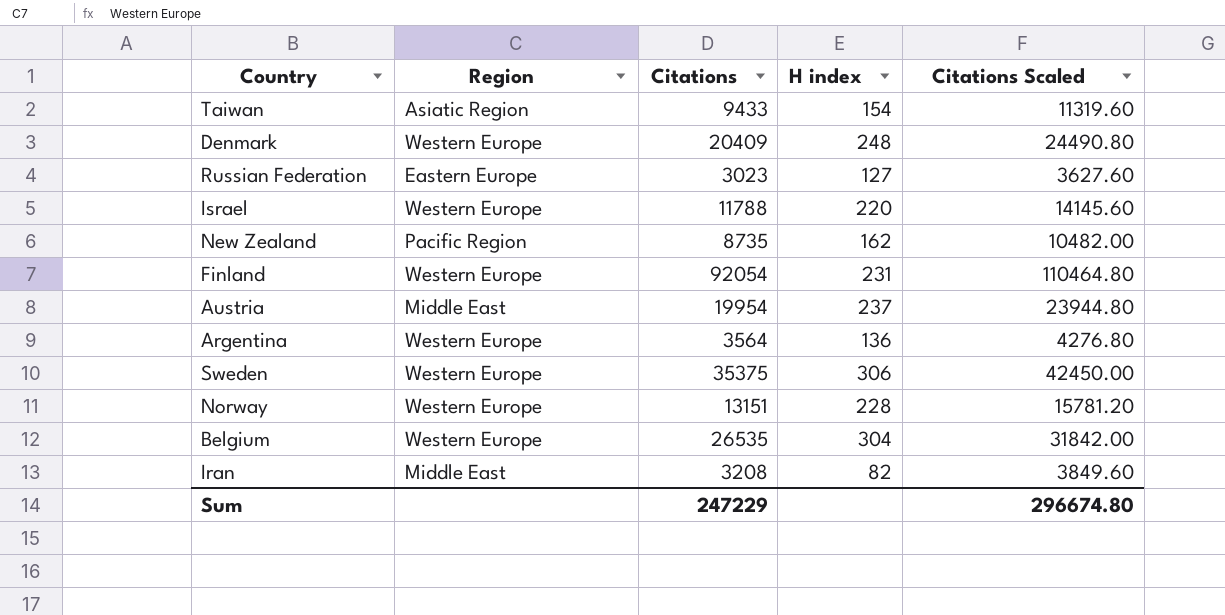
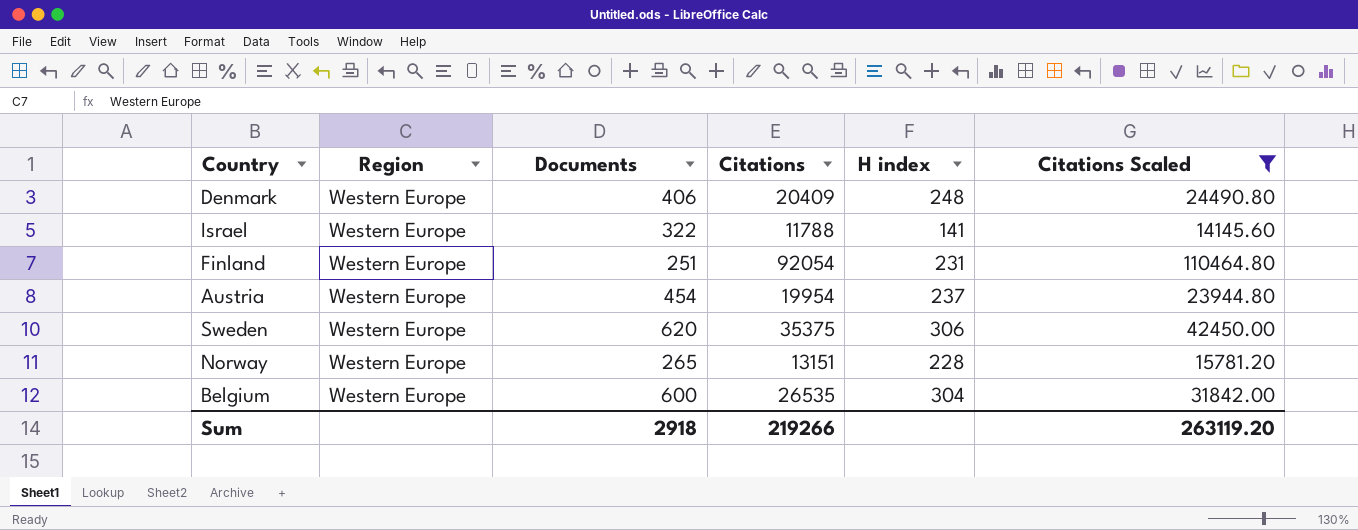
filter: none -> Citations Scaled >= 14145.60
column Documents | position: none -> 3
Israel | H index: 220 -> 141
Austria | Region: Middle East -> Western Europe
Sum | Citations: 247229 -> 219266
Sum | Citations Scaled: 296674.80 -> 263119.20

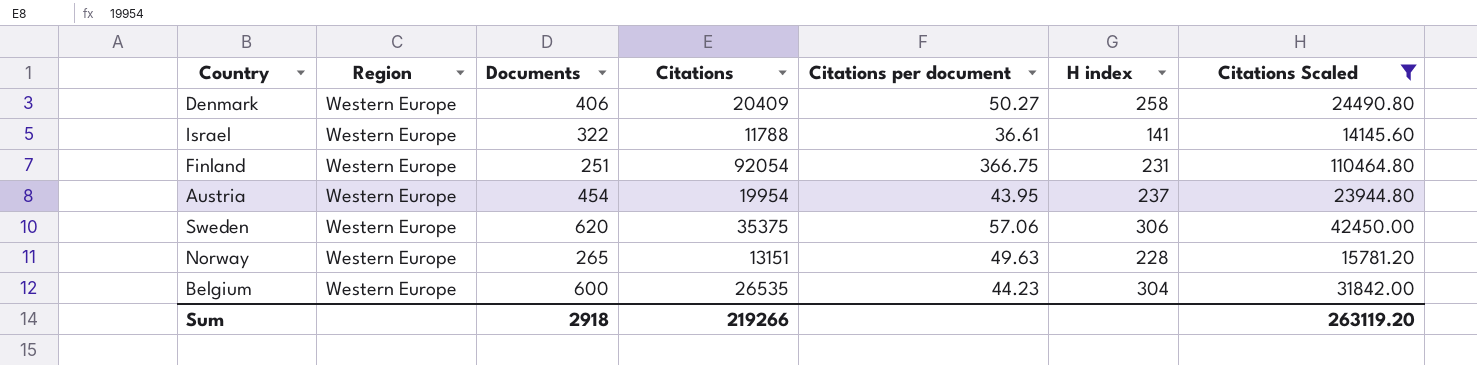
column Citations per document | formula: none -> [Citations] / [Documents]
Denmark | H index: 248 -> 258

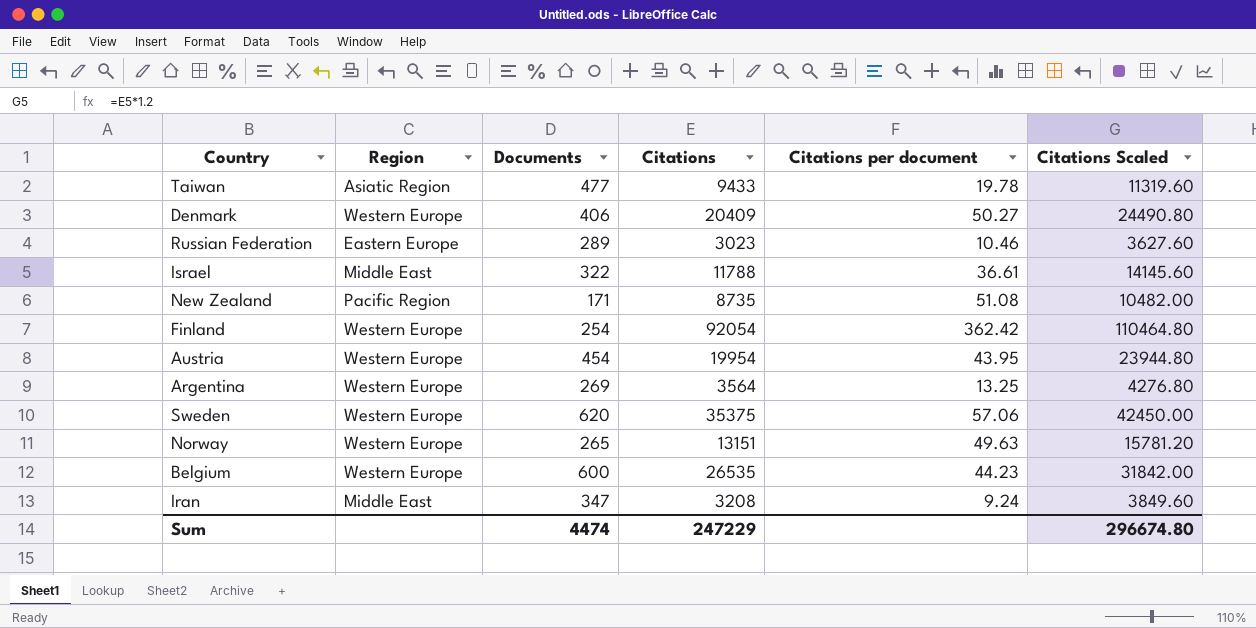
filter: Citations Scaled >= 14145.60 -> none
column H index | position: 6 -> none
Israel | Region: Western Europe -> Middle East
Finland | Documents: 251 -> 254
Finland | Citations per document: 366.75 -> 362.42
Sum | Documents: 2918 -> 4474
Sum | Citations: 219266 -> 247229
Sum | Citations Scaled: 263119.20 -> 296674.80

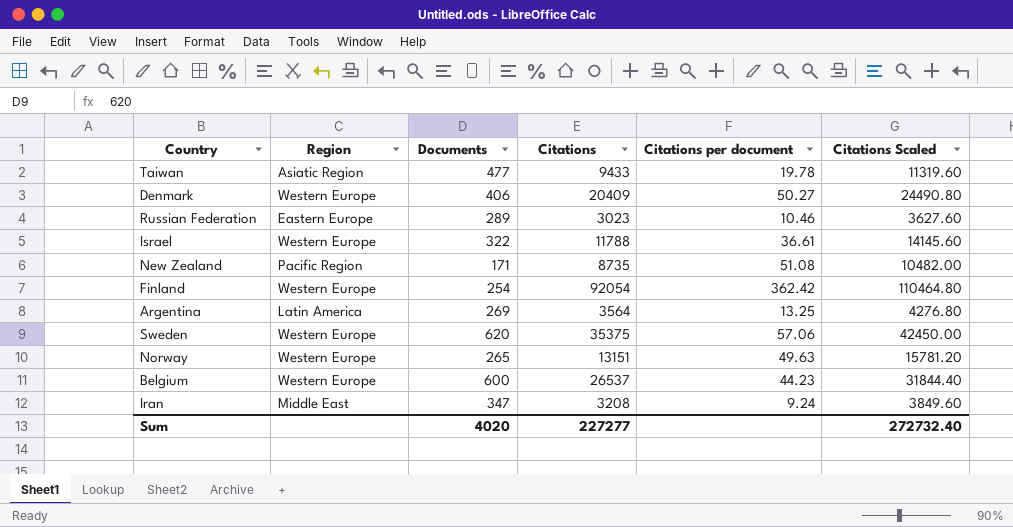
row Austria: Western Europe | 454 | 19954 | 43.95 | 23944.80 -> none
Israel | Region: Middle East -> Western Europe
Argentina | Region: Western Europe -> Latin America
Belgium | Citations: 26535 -> 26537
Belgium | Citations Scaled: 31842.00 -> 31844.40
Sum | Documents: 4474 -> 4020
Sum | Citations: 247229 -> 227277
Sum | Citations Scaled: 296674.80 -> 272732.40

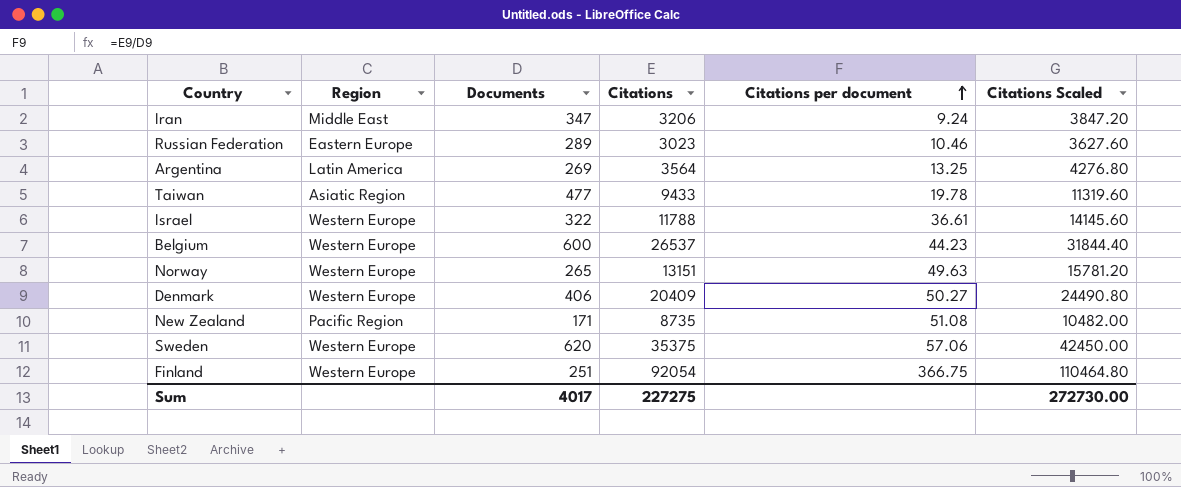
row order: none -> Citations per document ascending
Iran | Citations: 3208 -> 3206
Iran | Citations Scaled: 3849.60 -> 3847.20
Finland | Documents: 254 -> 251
Finland | Citations per document: 362.42 -> 366.75
Sum | Documents: 4020 -> 4017
Sum | Citations: 227277 -> 227275
Sum | Citations Scaled: 272732.40 -> 272730.00

